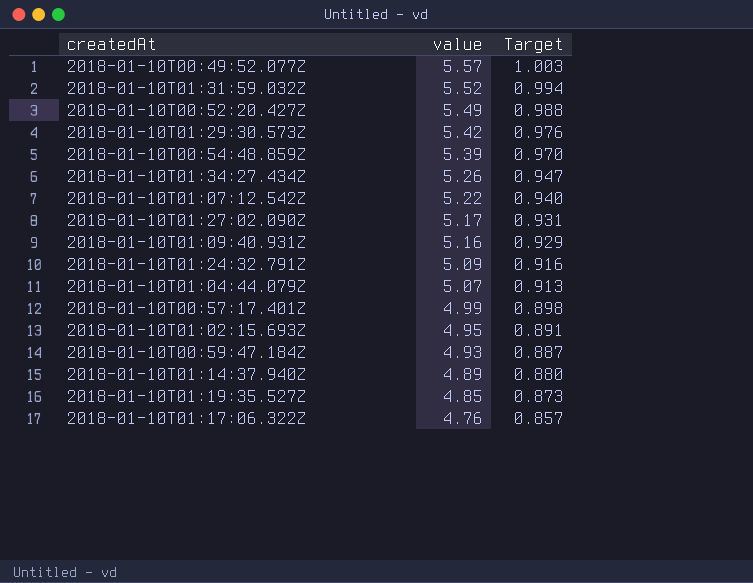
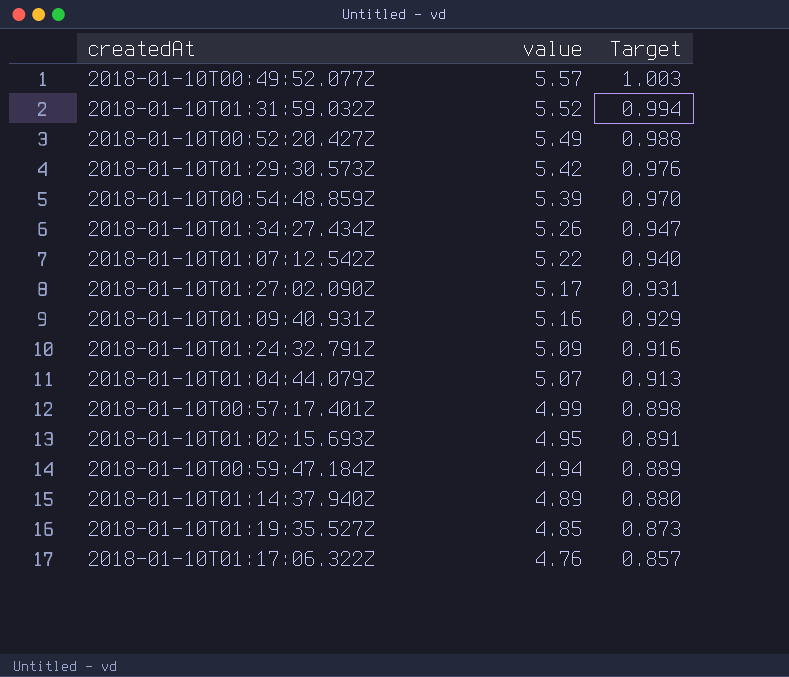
2018-01-10T00:59:47.184Z | value: 4.93 -> 4.94
2018-01-10T00:59:47.184Z | Target: 0.887 -> 0.889

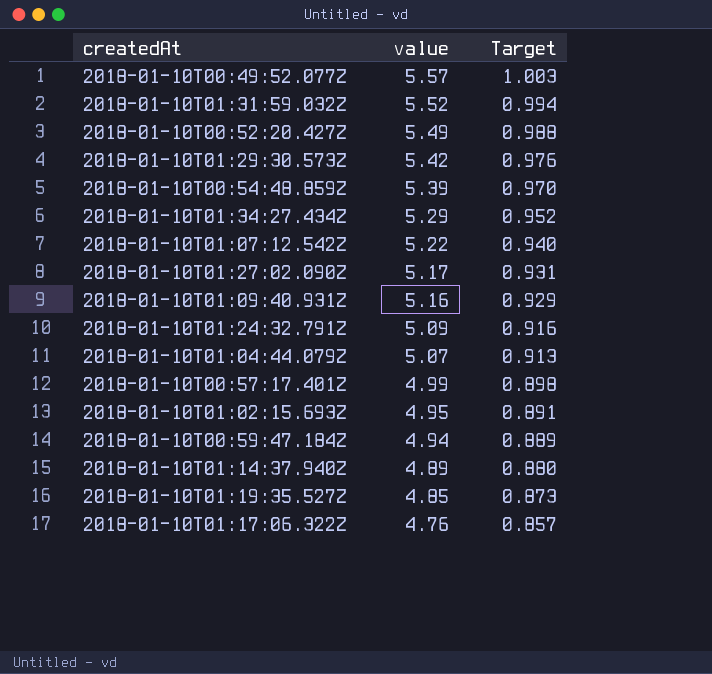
2018-01-10T01:34:27.434Z | value: 5.26 -> 5.29
2018-01-10T01:34:27.434Z | Target: 0.947 -> 0.952

